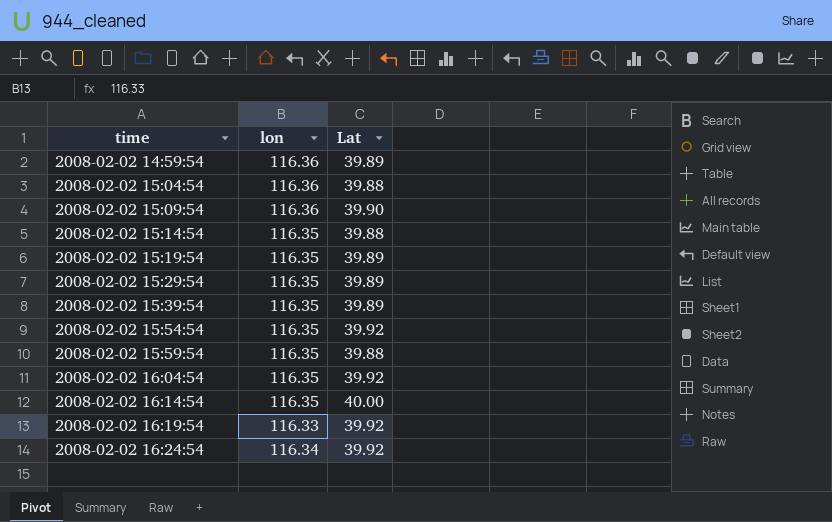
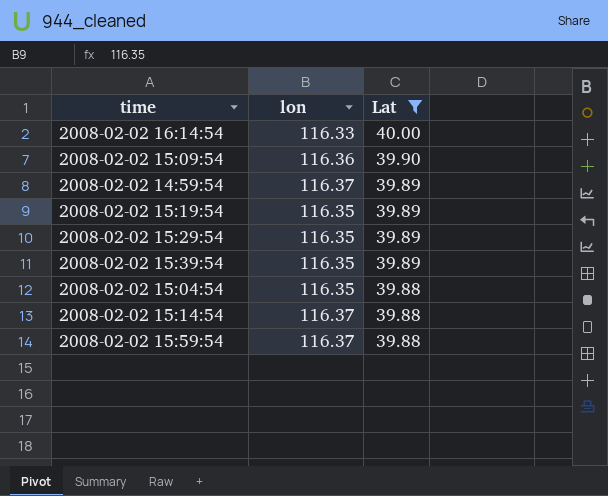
filter: none -> Lat != 39.92
row order: time ascending -> Lat descending
2008-02-02 16:14:54 | lon: 116.35 -> 116.33
2008-02-02 14:59:54 | lon: 116.36 -> 116.37
2008-02-02 15:04:54 | lon: 116.36 -> 116.35
2008-02-02 15:14:54 | lon: 116.35 -> 116.37
2008-02-02 15:59:54 | lon: 116.35 -> 116.37

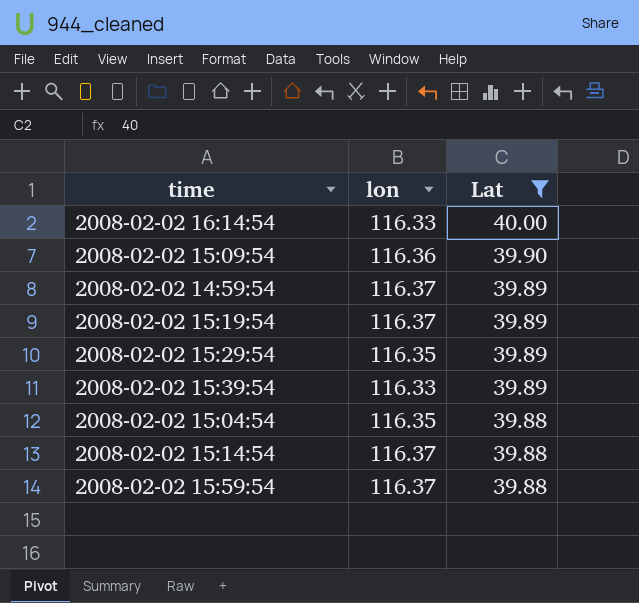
2008-02-02 15:19:54 | lon: 116.35 -> 116.37
2008-02-02 15:39:54 | lon: 116.35 -> 116.33

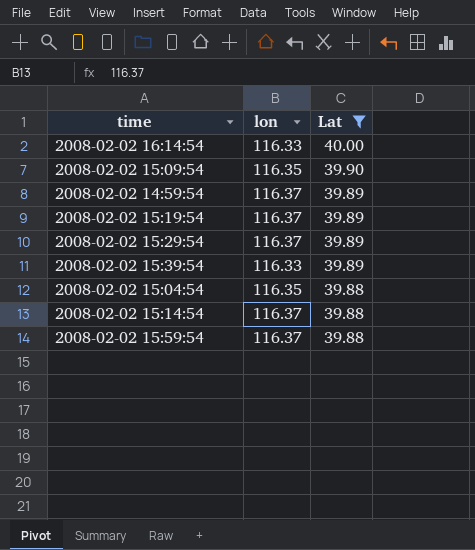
2008-02-02 15:09:54 | lon: 116.36 -> 116.35
2008-02-02 15:29:54 | lon: 116.35 -> 116.37

